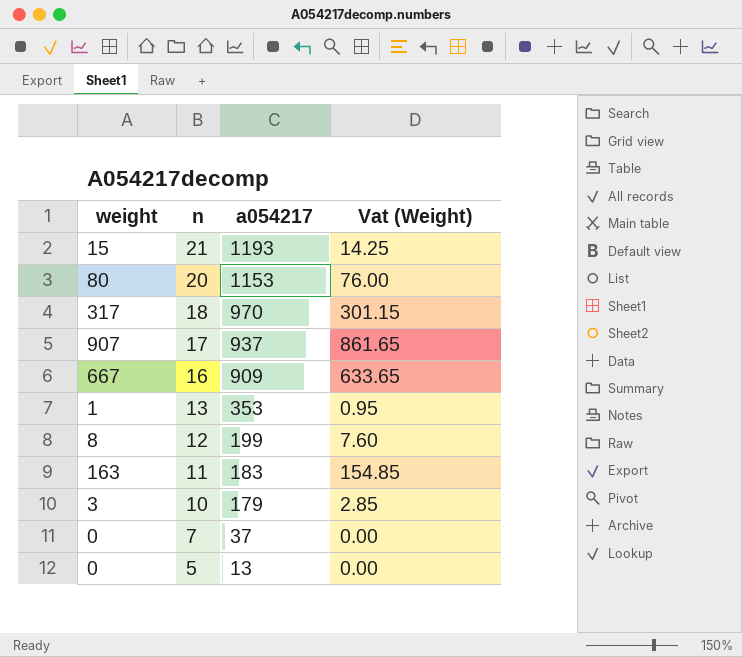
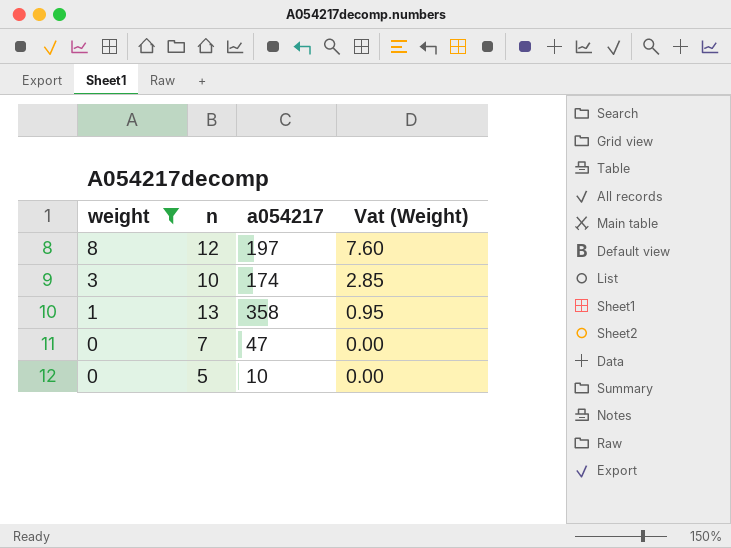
filter: none -> weight <= 8
row order: n descending -> weight descending
12 | a054217: 199 -> 197
10 | a054217: 179 -> 174
13 | a054217: 353 -> 358
7 | a054217: 37 -> 47
5 | a054217: 13 -> 10

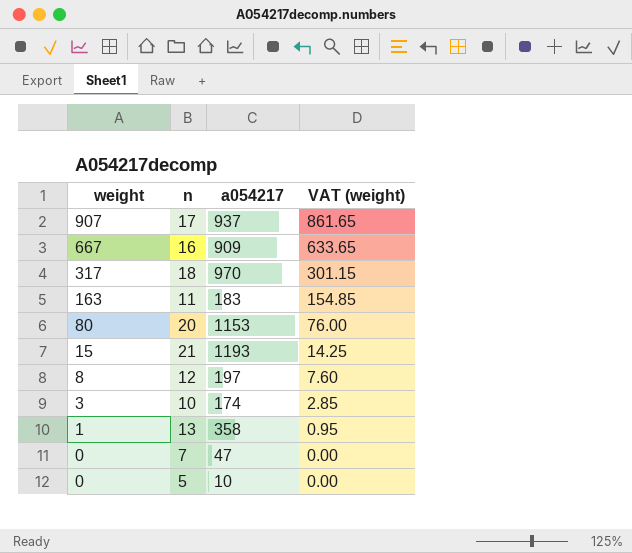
filter: weight <= 8 -> none
column name: Vat (Weight) -> VAT (weight)

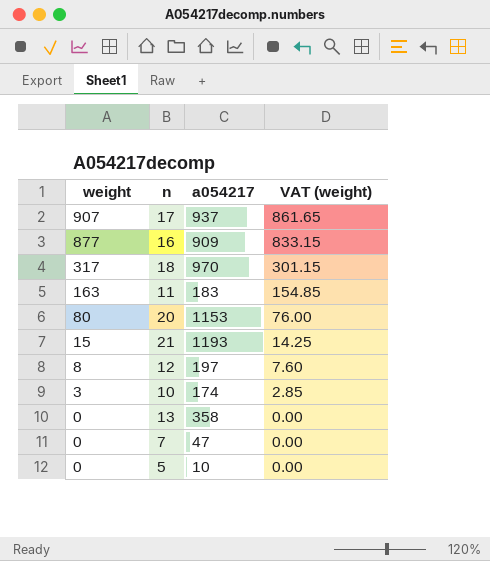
16 | weight: 667 -> 877
16 | VAT (weight): 633.65 -> 833.15
13 | weight: 1 -> 0
13 | VAT (weight): 0.95 -> 0.00

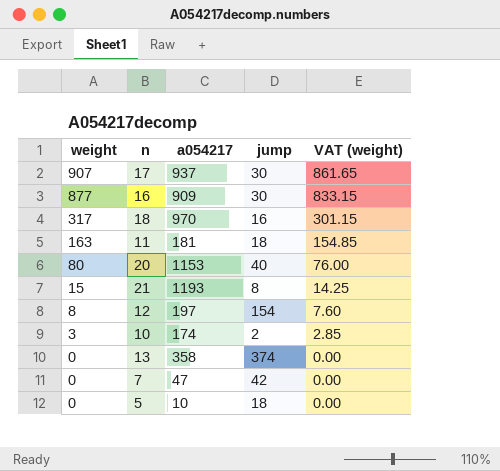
column jump | position: none -> 4
11 | a054217: 183 -> 181

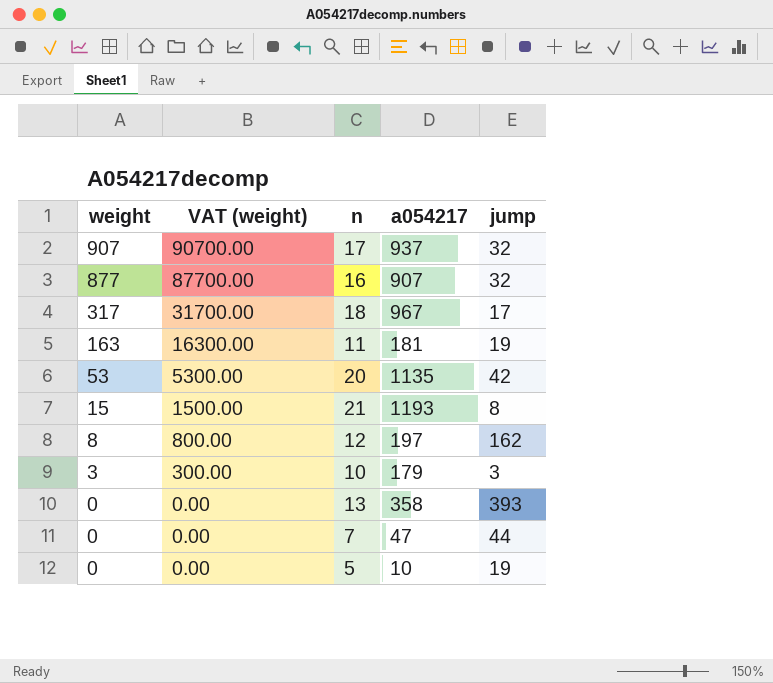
column VAT (weight) | formula: [weight] * 0.95 -> [weight] * 100
column VAT (weight) | position: 5 -> 2
17 | jump: 30 -> 32
16 | a054217: 909 -> 907
16 | jump: 30 -> 32
18 | a054217: 970 -> 967
18 | jump: 16 -> 17
11 | jump: 18 -> 19
20 | weight: 80 -> 53
20 | a054217: 1153 -> 1135
20 | jump: 40 -> 42
12 | jump: 154 -> 162
10 | a054217: 174 -> 179
10 | jump: 2 -> 3
13 | jump: 374 -> 393
7 | jump: 42 -> 44
5 | jump: 18 -> 19

